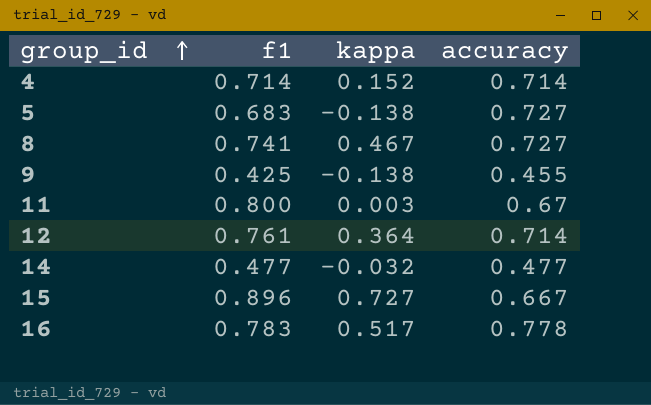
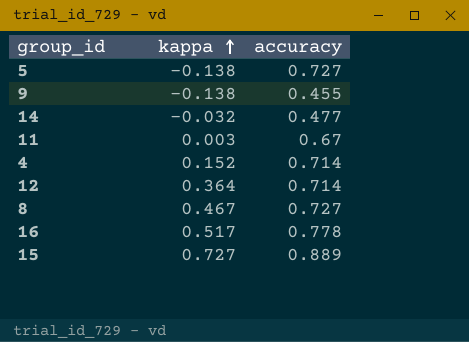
row order: group_id ascending -> kappa ascending
column f1 | position: 2 -> none
15 | accuracy: 0.667 -> 0.889

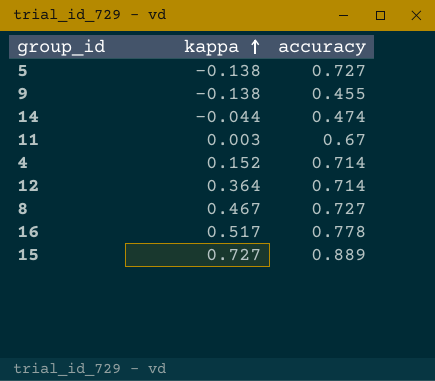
14 | kappa: -0.032 -> -0.044
14 | accuracy: 0.477 -> 0.474

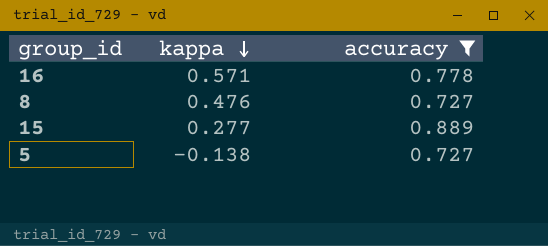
filter: none -> accuracy >= 0.727
row order: kappa ascending -> kappa descending
16 | kappa: 0.517 -> 0.571
8 | kappa: 0.467 -> 0.476
15 | kappa: 0.727 -> 0.277

